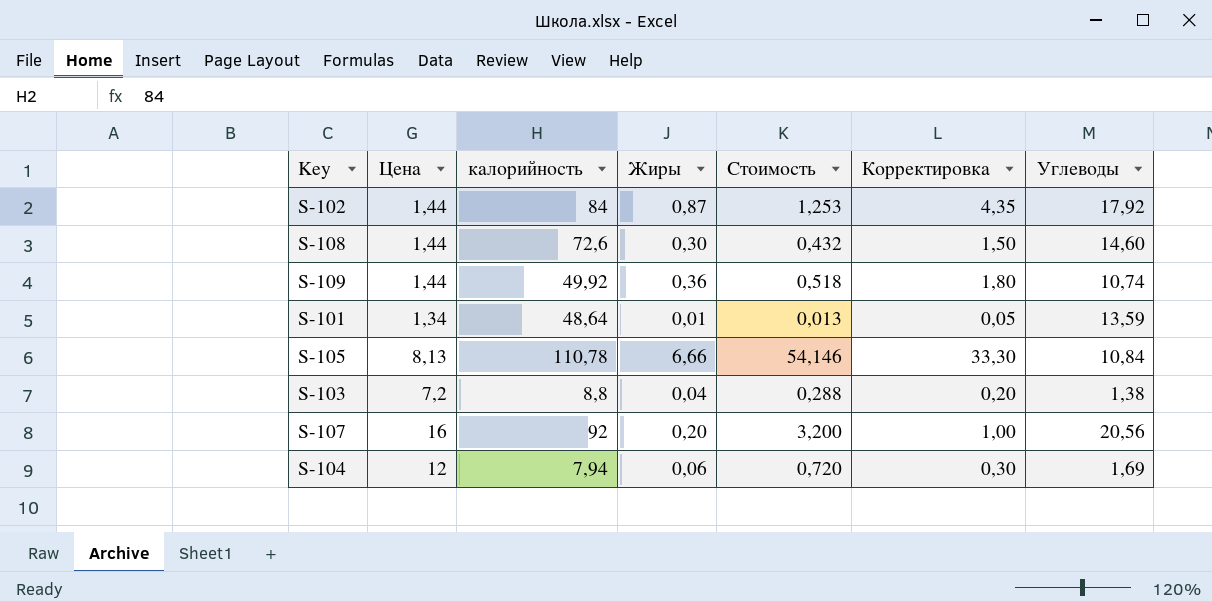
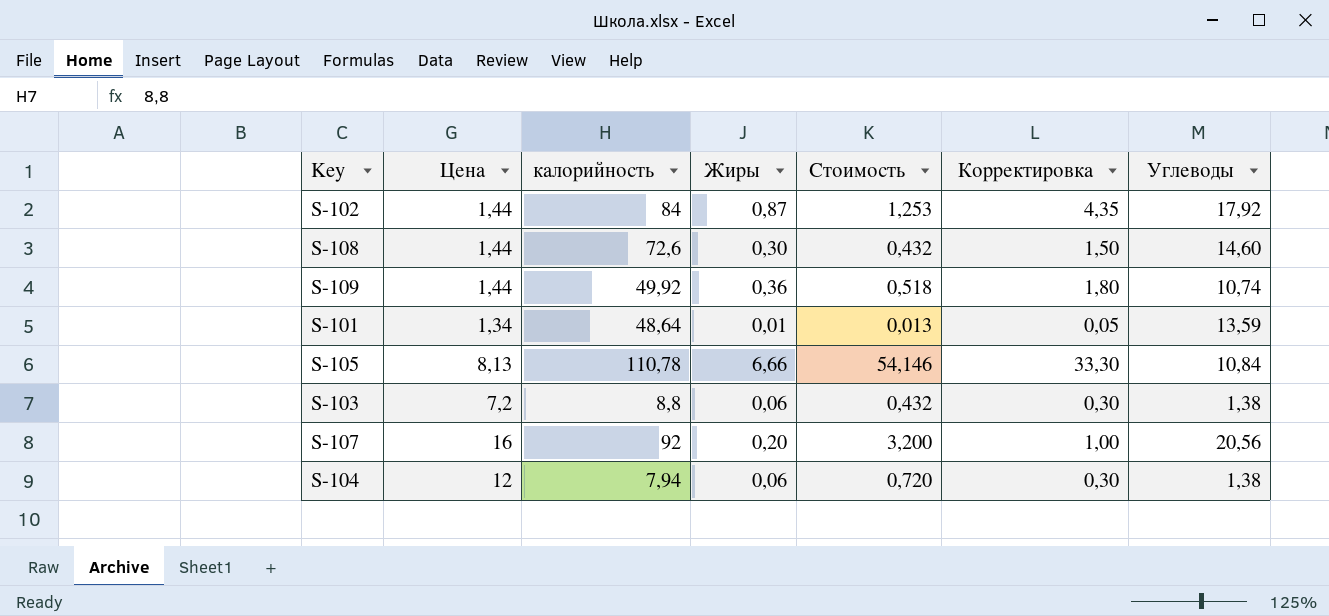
S-103 | Жиры: 0,04 -> 0,06
S-103 | Стоимость: 0,288 -> 0,432
S-103 | Корректировка: 0,20 -> 0,30
S-104 | Углеводы: 1,69 -> 1,38

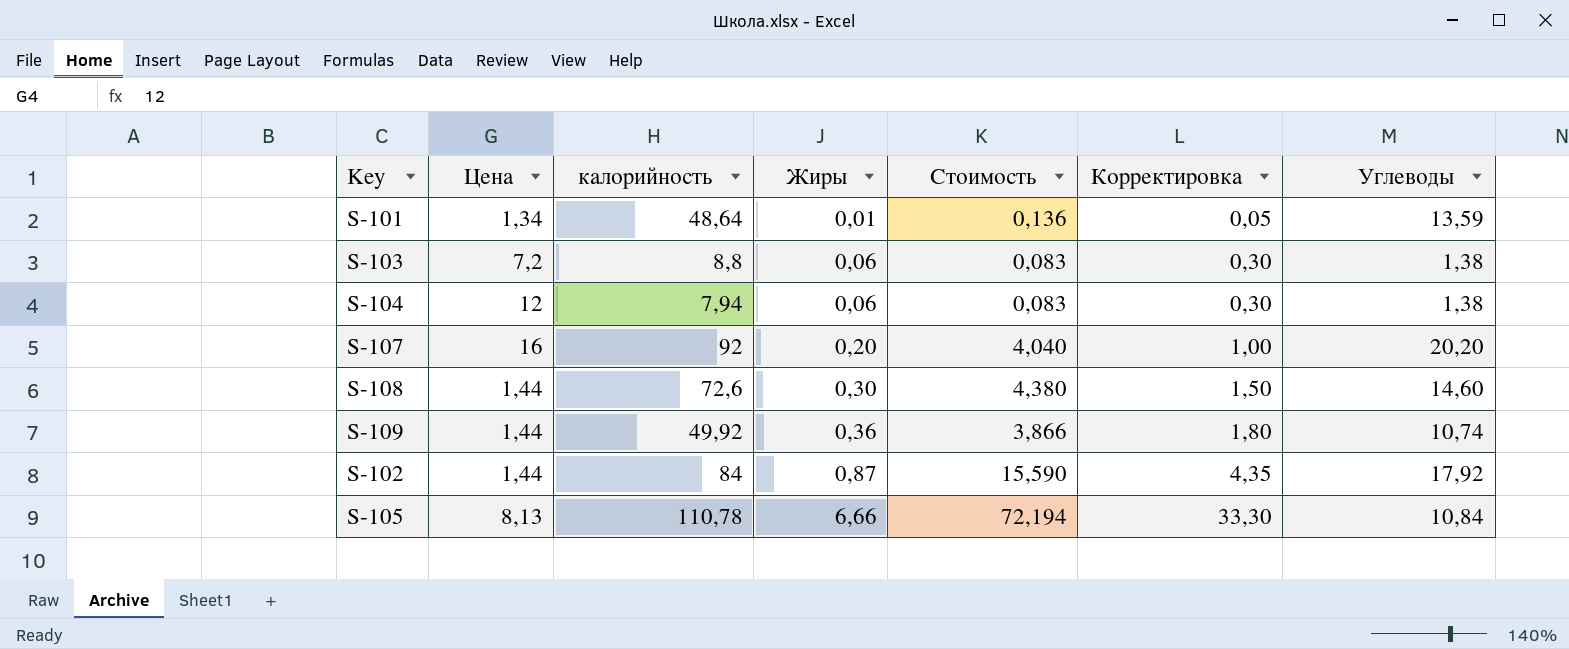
row order: none -> Жиры ascending
column Стоимость | formula: [Цена] * [Жиры] -> [Жиры] * [Углеводы]
S-107 | Углеводы: 20,56 -> 20,20

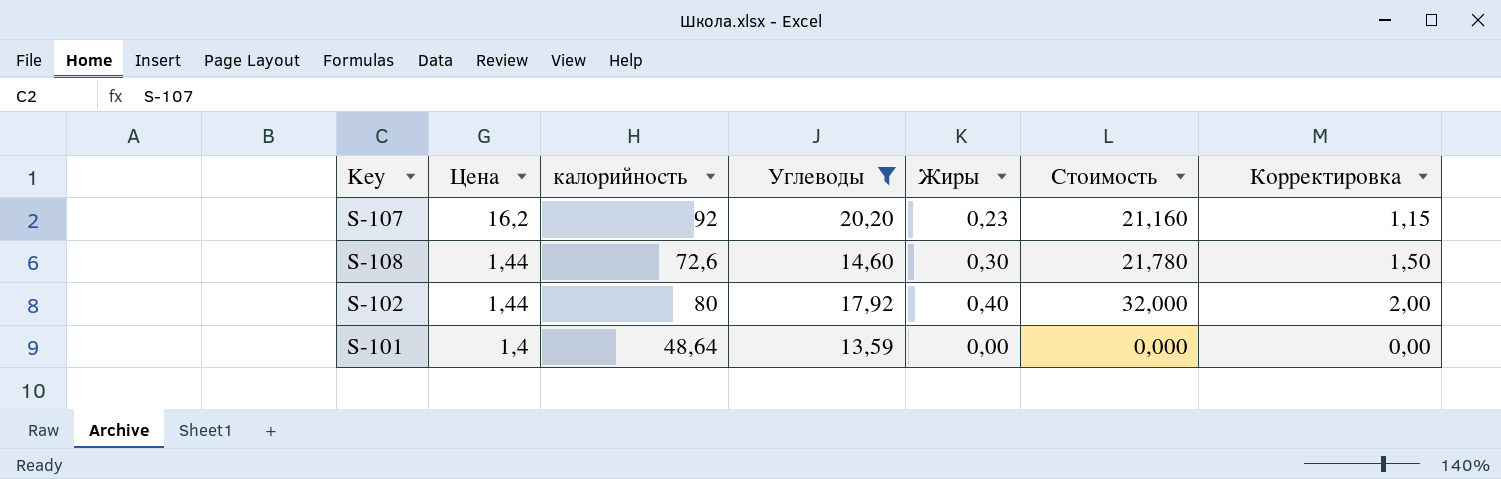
filter: none -> Углеводы >= 13,59
row order: Жиры ascending -> Цена descending
column Углеводы | position: 7 -> 4
column Стоимость | formula: [Жиры] * [Углеводы] -> [калорийность] * [Жиры]
S-107 | Цена: 16 -> 16,2
S-107 | Жиры: 0,20 -> 0,23
S-107 | Корректировка: 1,00 -> 1,15
S-102 | калорийность: 84 -> 80
S-102 | Жиры: 0,87 -> 0,40
S-102 | Корректировка: 4,35 -> 2,00
S-101 | Цена: 1,34 -> 1,4
S-101 | Жиры: 0,01 -> 0,00
S-101 | Корректировка: 0,05 -> 0,00

